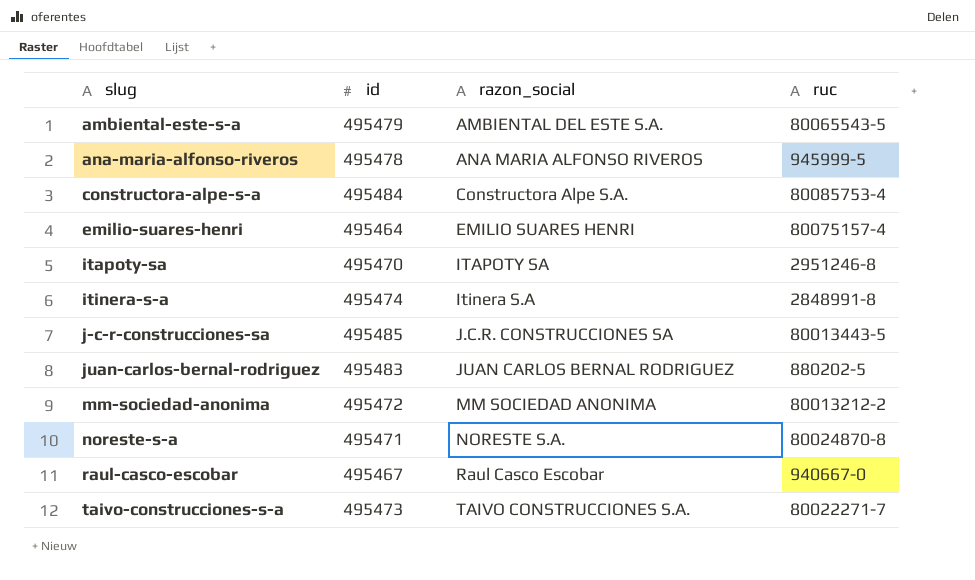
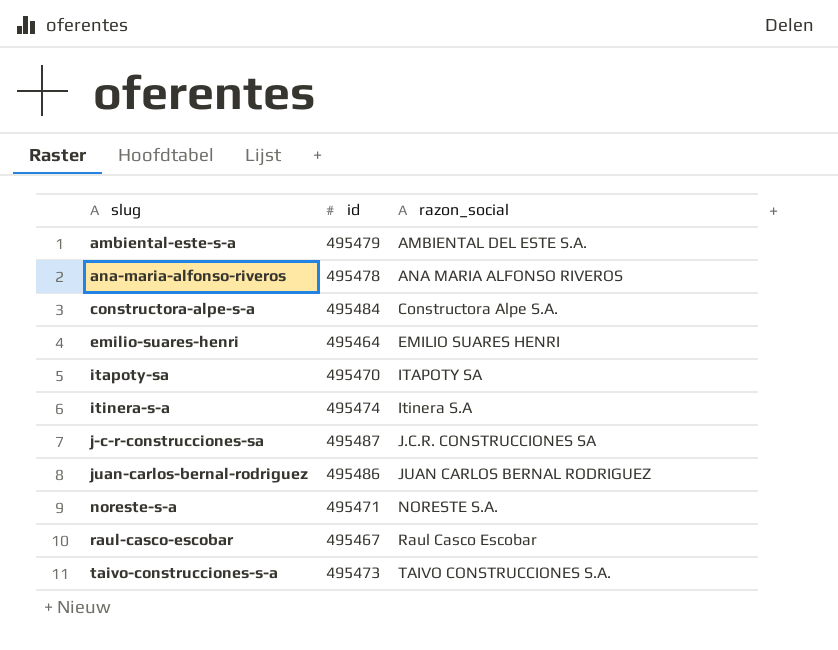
column ruc | position: 4 -> none
row mm-sociedad-anonima: 495472 | MM SOCIEDAD ANONIMA | 80013212-2 -> none
j-c-r-construcciones-sa | id: 495485 -> 495487
juan-carlos-bernal-rodriguez | id: 495483 -> 495486

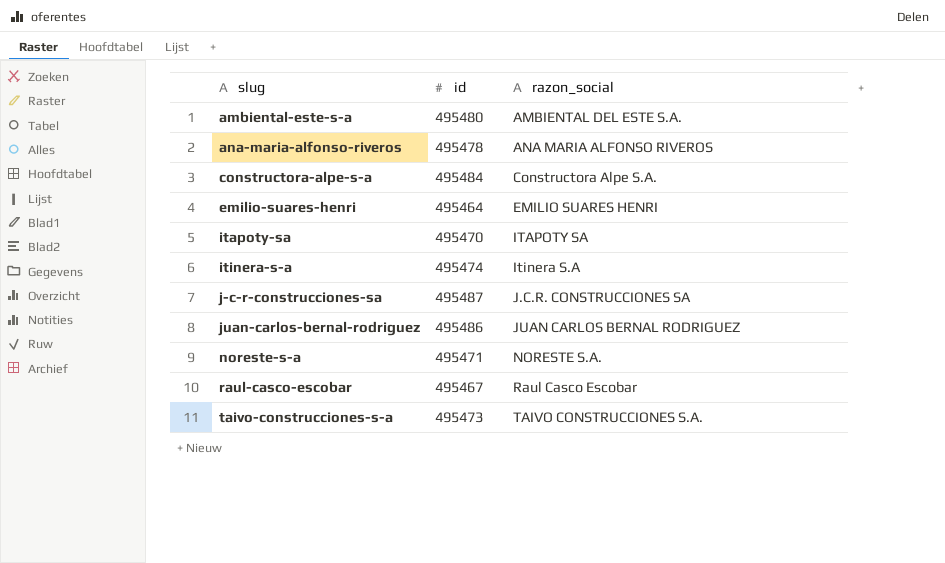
ambiental-este-s-a | id: 495479 -> 495480

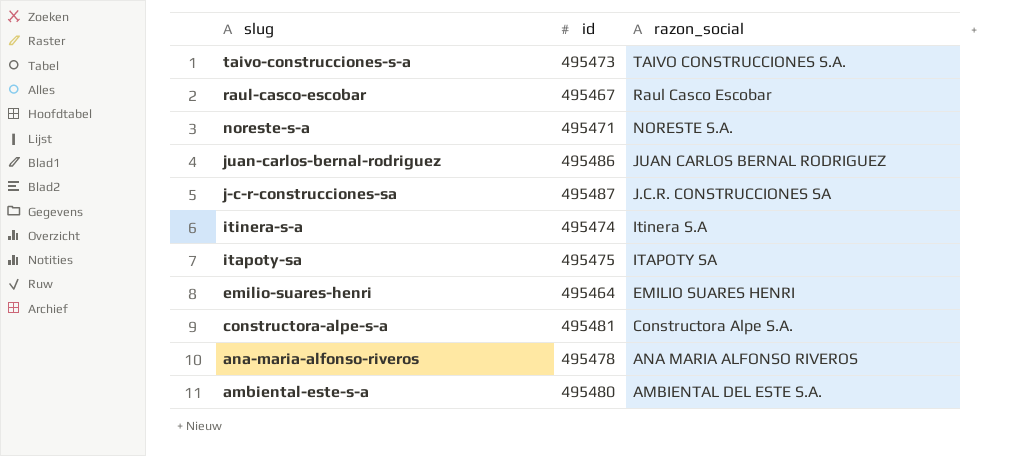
row order: slug ascending -> slug descending
itapoty-sa | id: 495470 -> 495475
constructora-alpe-s-a | id: 495484 -> 495481

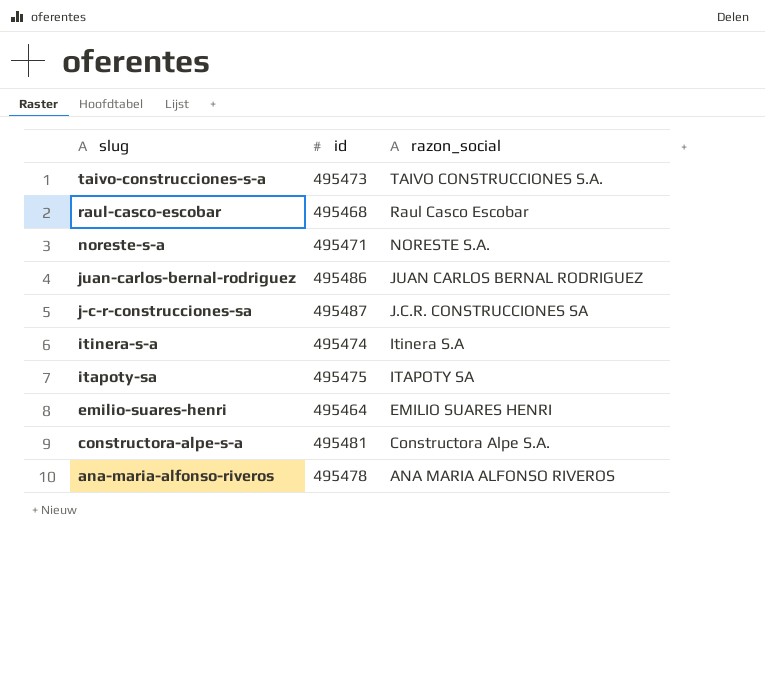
row ambiental-este-s-a: 495480 | AMBIENTAL DEL ESTE S.A. -> none
raul-casco-escobar | id: 495467 -> 495468

